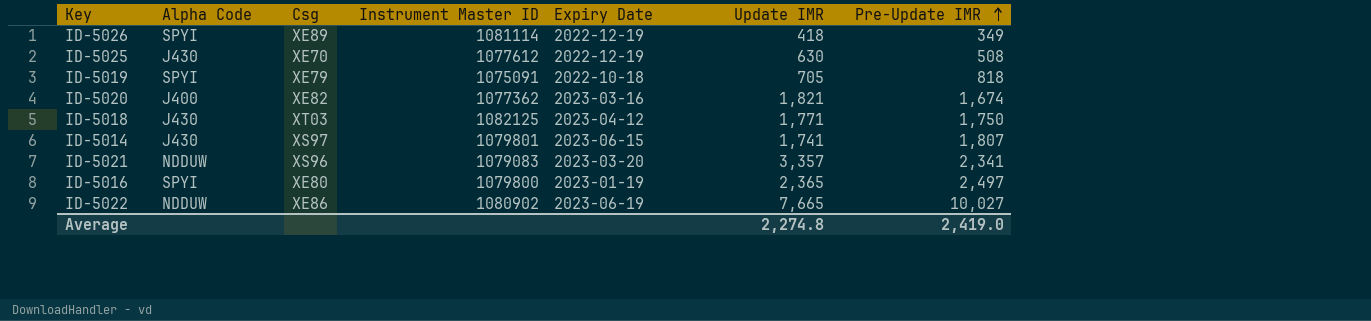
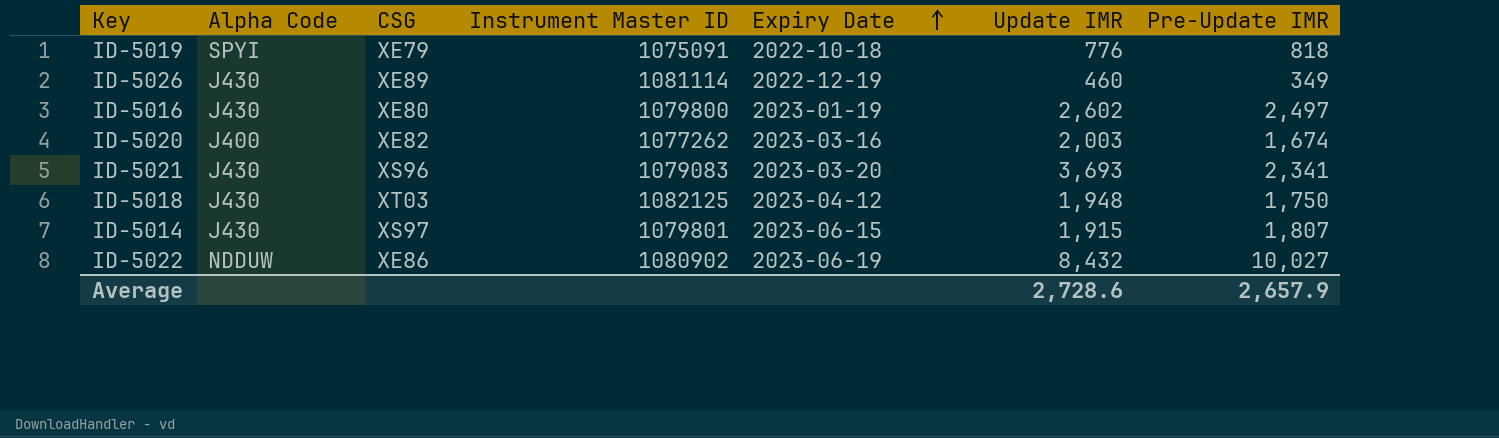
row order: Pre-Update IMR ascending -> Expiry Date ascending
column name: Csg -> CSG
row ID-5025: J430 | XE70 | 1077612 | 2022-12-19 | 630 | 508 -> none
ID-5019 | Update IMR: 705 -> 776
ID-5026 | Alpha Code: SPYI -> J430
ID-5026 | Update IMR: 418 -> 460
ID-5016 | Alpha Code: SPYI -> J430
ID-5016 | Update IMR: 2,365 -> 2,602
ID-5020 | Instrument Master ID: 1077362 -> 1077262
ID-5020 | Update IMR: 1,821 -> 2,003
ID-5021 | Alpha Code: NDDUW -> J430
ID-5021 | Update IMR: 3,357 -> 3,693
ID-5018 | Update IMR: 1,771 -> 1,948
ID-5014 | Update IMR: 1,741 -> 1,915
ID-5022 | Update IMR: 7,665 -> 8,432
Average | Update IMR: 2,274.8 -> 2,728.6
Average | Pre-Update IMR: 2,419.0 -> 2,657.9

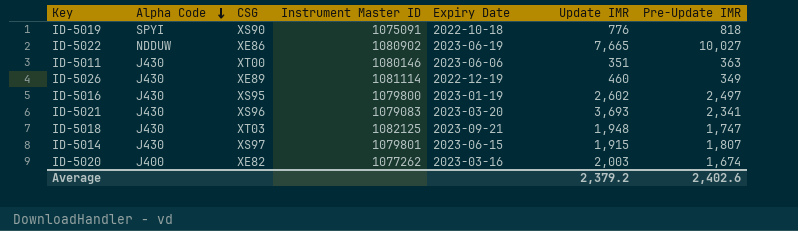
row order: Expiry Date ascending -> Alpha Code descending
ID-5019 | CSG: XE79 -> XS90
ID-5022 | Update IMR: 8,432 -> 7,665
row ID-5011: none -> J430 | XT00 | 1080146 | 2023-06-06 | 351 | 363
ID-5016 | CSG: XE80 -> XS95
ID-5018 | Expiry Date: 2023-04-12 -> 2023-09-21
ID-5018 | Pre-Update IMR: 1,750 -> 1,747
Average | Update IMR: 2,728.6 -> 2,379.2
Average | Pre-Update IMR: 2,657.9 -> 2,402.6

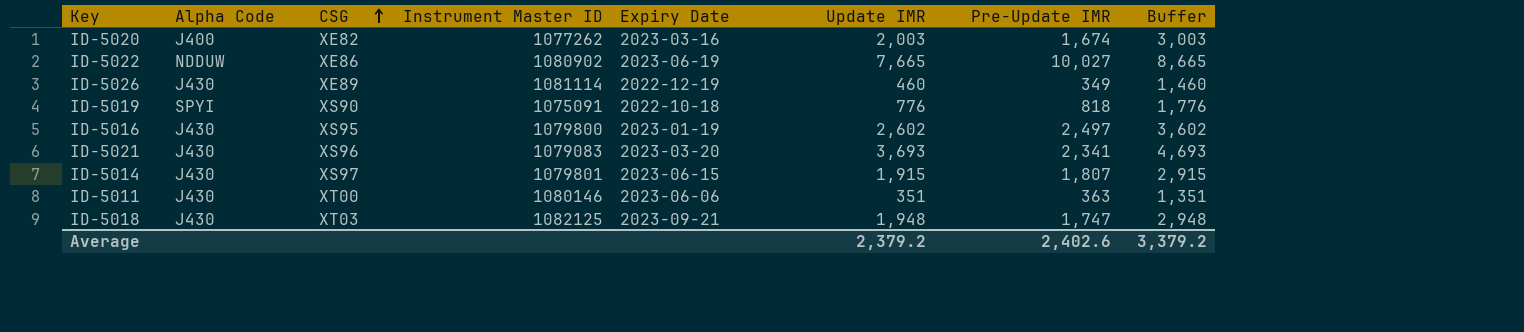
row order: Alpha Code descending -> CSG ascending
column Buffer | formula: none -> [Update IMR] + 1000

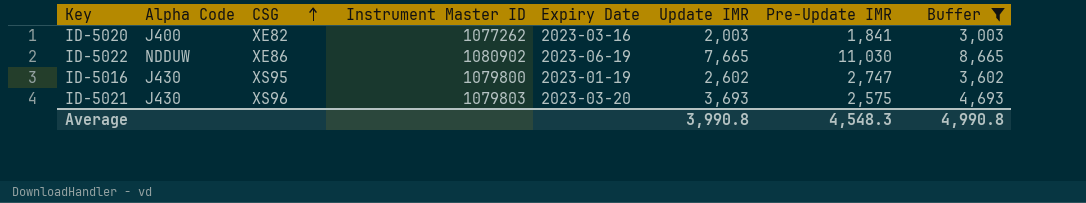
filter: none -> Buffer >= 3,003
ID-5020 | Pre-Update IMR: 1,674 -> 1,841
ID-5022 | Pre-Update IMR: 10,027 -> 11,030
ID-5016 | Pre-Update IMR: 2,497 -> 2,747
ID-5021 | Instrument Master ID: 1079083 -> 1079803
ID-5021 | Pre-Update IMR: 2,341 -> 2,575
Average | Update IMR: 2,379.2 -> 3,990.8
Average | Pre-Update IMR: 2,402.6 -> 4,548.3
Average | Buffer: 3,379.2 -> 4,990.8

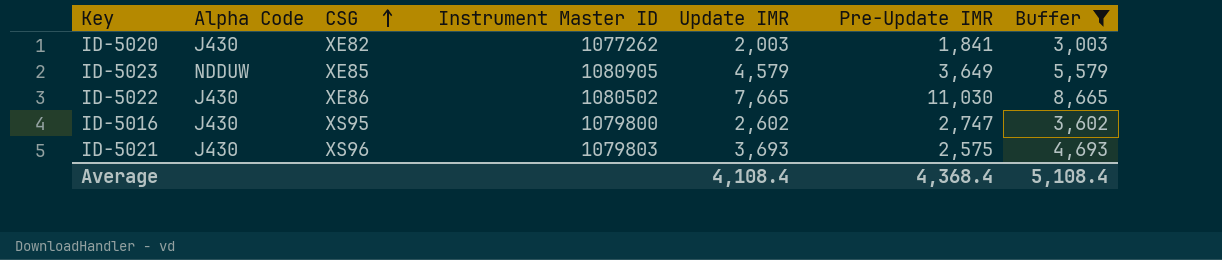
column Expiry Date | position: 5 -> none
ID-5020 | Alpha Code: J400 -> J430
row ID-5023: none -> NDDUW | XE85 | 1080905 | 4,579 | 3,649 | 5,579
ID-5022 | Alpha Code: NDDUW -> J430
ID-5022 | Instrument Master ID: 1080902 -> 1080502
Average | Update IMR: 3,990.8 -> 4,108.4
Average | Pre-Update IMR: 4,548.3 -> 4,368.4
Average | Buffer: 4,990.8 -> 5,108.4

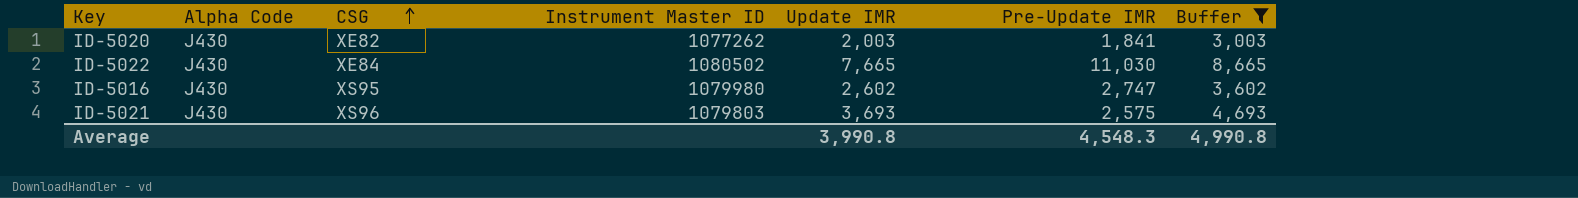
row ID-5023: NDDUW | XE85 | 1080905 | 4,579 | 3,649 | 5,579 -> none
ID-5022 | CSG: XE86 -> XE84
ID-5016 | Instrument Master ID: 1079800 -> 1079980
Average | Update IMR: 4,108.4 -> 3,990.8
Average | Pre-Update IMR: 4,368.4 -> 4,548.3
Average | Buffer: 5,108.4 -> 4,990.8

